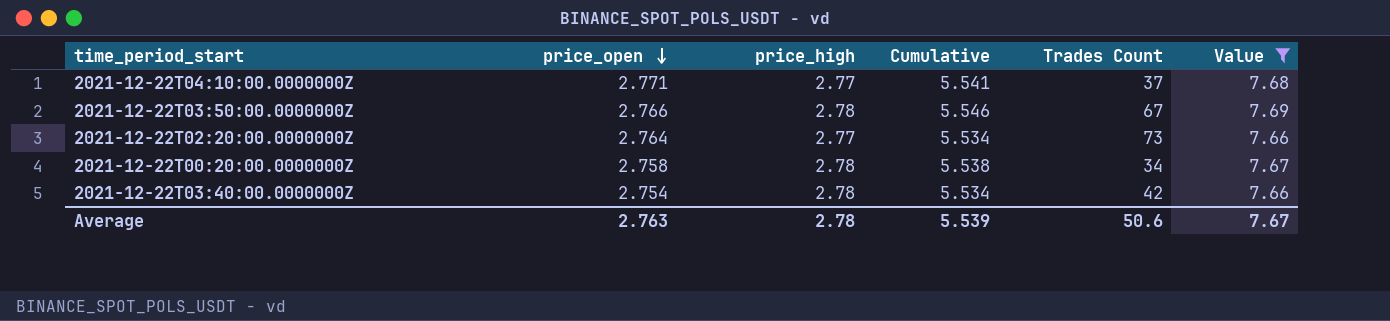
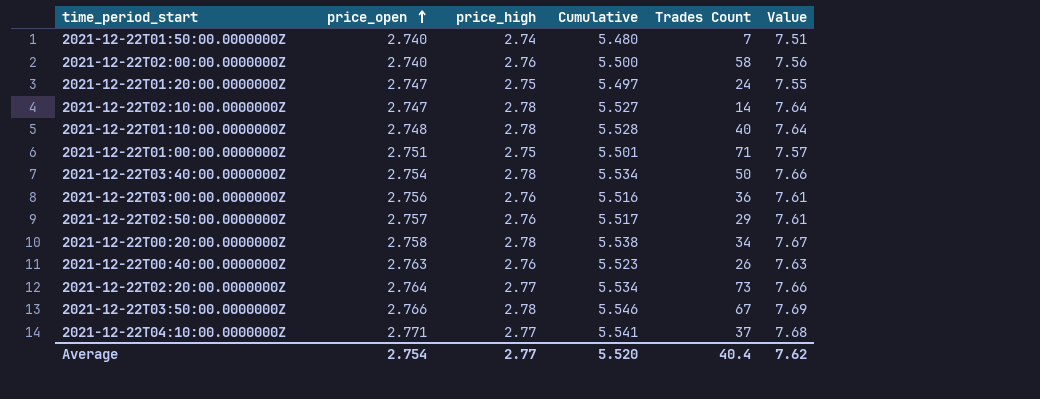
filter: Value >= 7.66 -> none
row order: price_open descending -> price_open ascending
2021-12-22T03:40:00.0000000Z | Trades Count: 42 -> 50
Average | price_open: 2.763 -> 2.754
Average | price_high: 2.78 -> 2.77
Average | Cumulative: 5.539 -> 5.520
Average | Trades Count: 50.6 -> 40.4
Average | Value: 7.67 -> 7.62

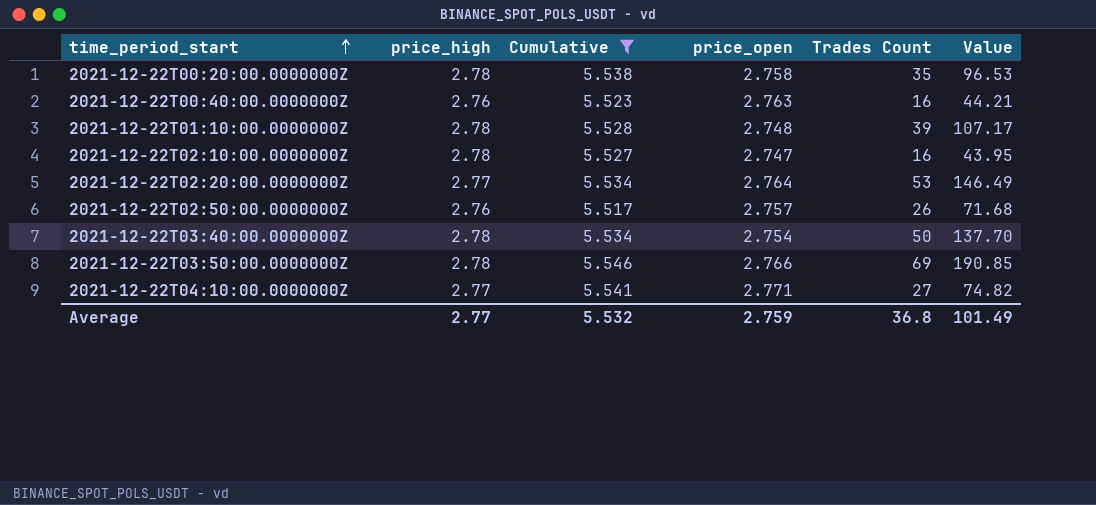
filter: none -> Cumulative >= 5.517
row order: price_open ascending -> time_period_start ascending
column price_open | position: 2 -> 4
column Value | formula: [price_open] * [price_high] -> [price_open] * [Trades Count]
2021-12-22T00:20:00.0000000Z | Trades Count: 34 -> 35
2021-12-22T00:40:00.0000000Z | Trades Count: 26 -> 16
2021-12-22T01:10:00.0000000Z | Trades Count: 40 -> 39
2021-12-22T02:10:00.0000000Z | Trades Count: 14 -> 16
2021-12-22T02:20:00.0000000Z | Trades Count: 73 -> 53
2021-12-22T02:50:00.0000000Z | Trades Count: 29 -> 26
2021-12-22T03:50:00.0000000Z | Trades Count: 67 -> 69
2021-12-22T04:10:00.0000000Z | Trades Count: 37 -> 27
Average | Cumulative: 5.520 -> 5.532
Average | price_open: 2.754 -> 2.759
Average | Trades Count: 40.4 -> 36.8
Average | Value: 7.62 -> 101.49

